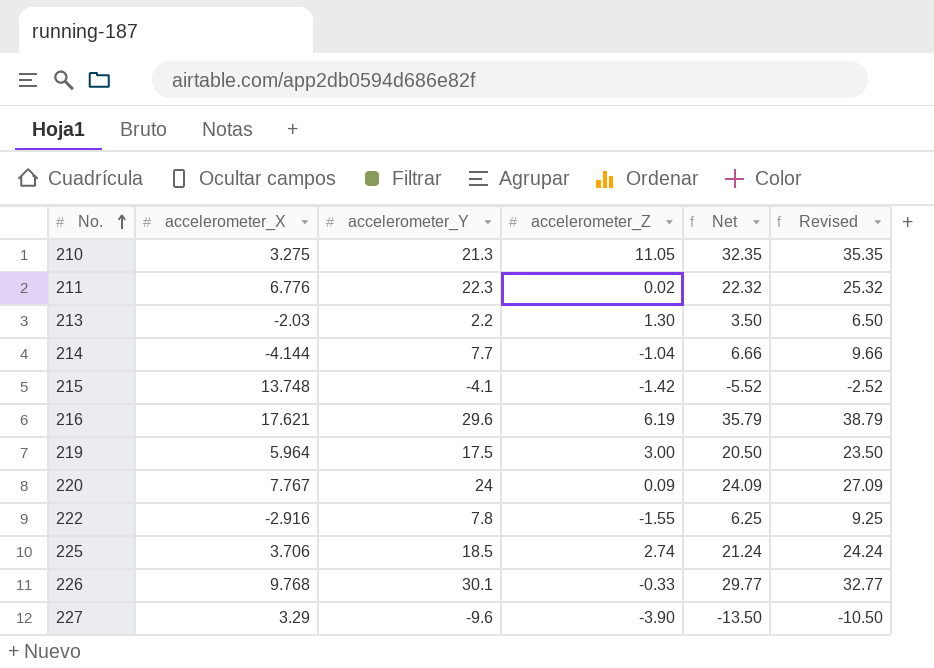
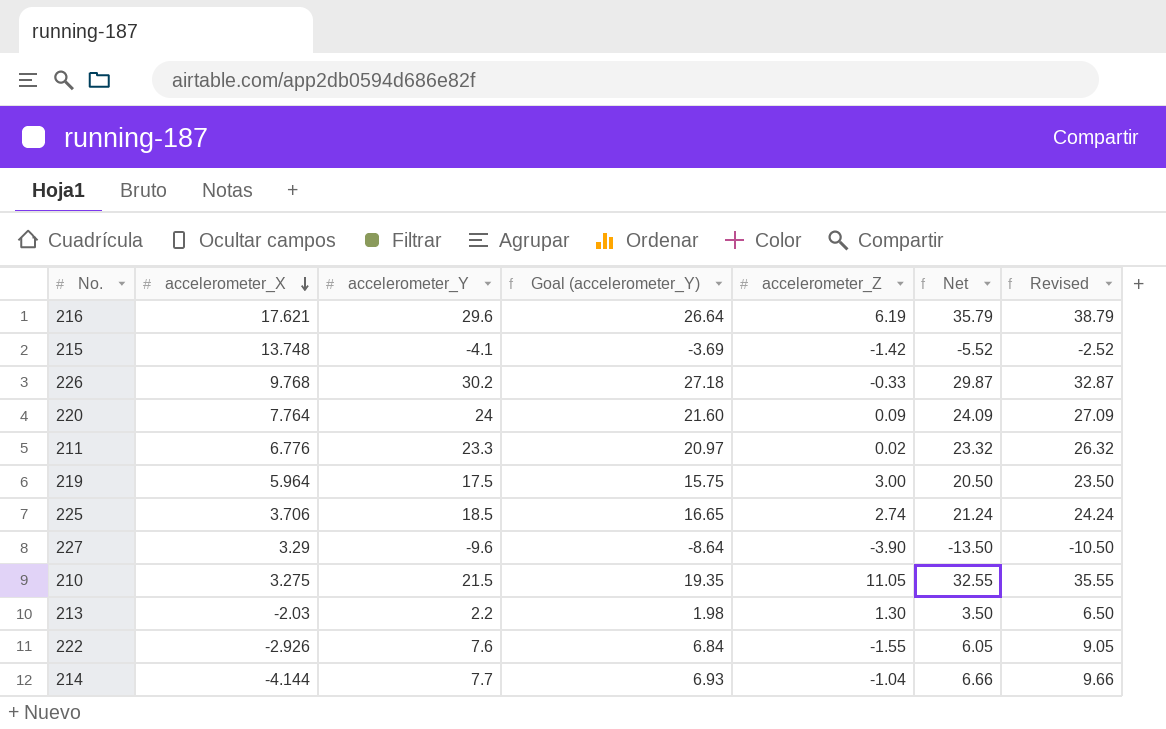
row order: No. ascending -> accelerometer_X descending
column Goal (accelerometer_Y) | formula: none -> [accelerometer_Y] * 0.9
226 | accelerometer_Y: 30.1 -> 30.2
226 | Net: 29.77 -> 29.87
226 | Revised: 32.77 -> 32.87
220 | accelerometer_X: 7.767 -> 7.764
211 | accelerometer_Y: 22.3 -> 23.3
211 | Net: 22.32 -> 23.32
211 | Revised: 25.32 -> 26.32
210 | accelerometer_Y: 21.3 -> 21.5
210 | Net: 32.35 -> 32.55
210 | Revised: 35.35 -> 35.55
222 | accelerometer_X: -2.916 -> -2.926
222 | accelerometer_Y: 7.8 -> 7.6
222 | Net: 6.25 -> 6.05
222 | Revised: 9.25 -> 9.05

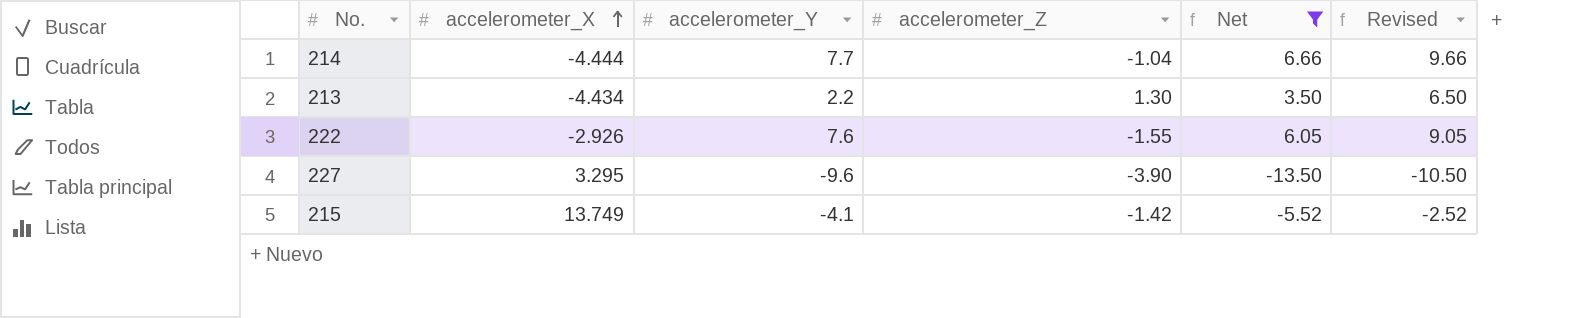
filter: none -> Net <= 6.66
row order: accelerometer_X descending -> accelerometer_X ascending
column Goal (accelerometer_Y) | formula: [accelerometer_Y] * 0.9 -> none
214 | accelerometer_X: -4.144 -> -4.444
213 | accelerometer_X: -2.03 -> -4.434
227 | accelerometer_X: 3.29 -> 3.295
215 | accelerometer_X: 13.748 -> 13.749

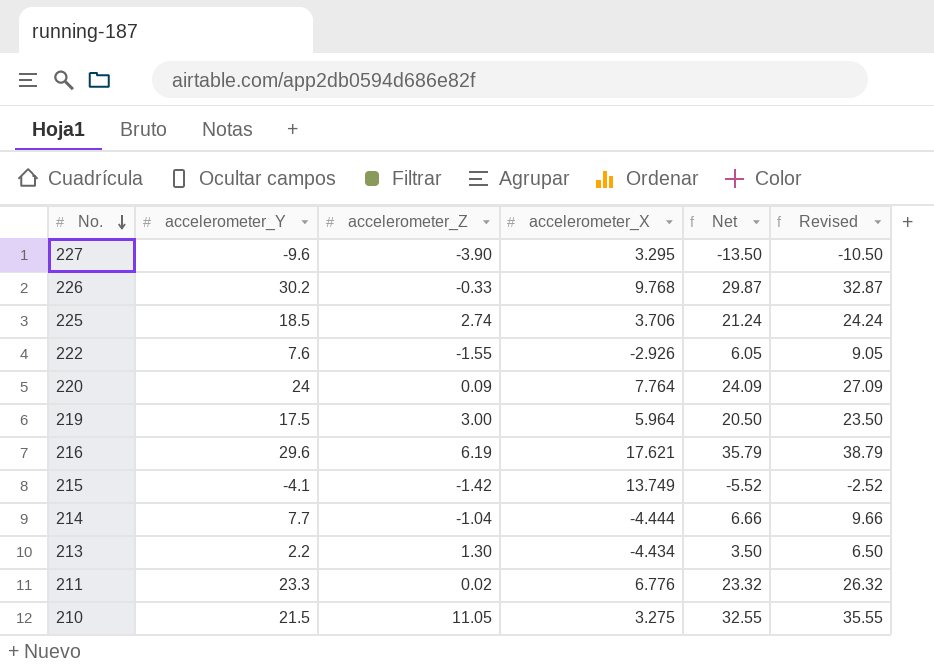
filter: Net <= 6.66 -> none
row order: accelerometer_X ascending -> No. descending
column accelerometer_X | position: 2 -> 4

